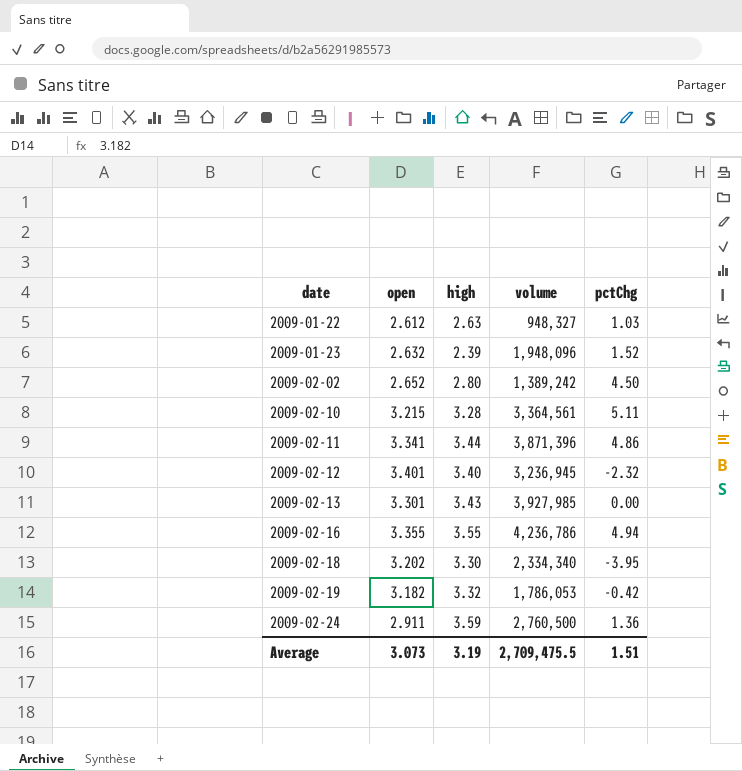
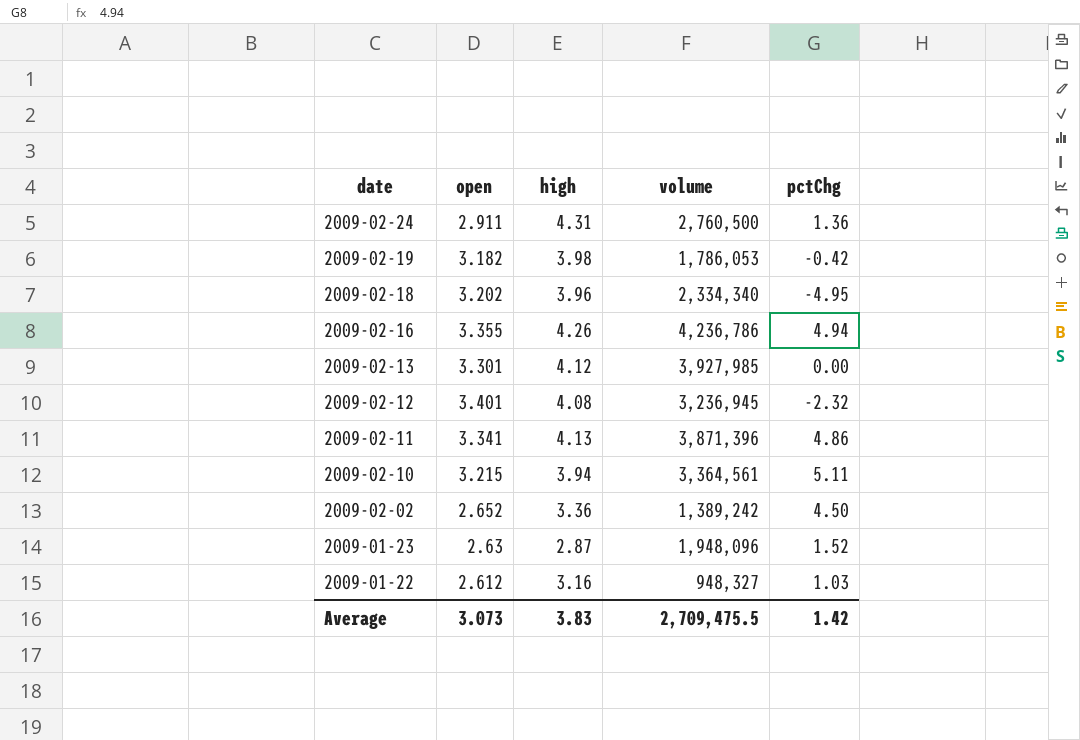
row order: date ascending -> date descending
2009-02-24 | high: 3.59 -> 4.31
2009-02-19 | high: 3.32 -> 3.98
2009-02-18 | high: 3.30 -> 3.96
2009-02-18 | pctChg: -3.95 -> -4.95
2009-02-16 | high: 3.55 -> 4.26
2009-02-13 | high: 3.43 -> 4.12
2009-02-12 | high: 3.40 -> 4.08
2009-02-11 | high: 3.44 -> 4.13
2009-02-10 | high: 3.28 -> 3.94
2009-02-02 | high: 2.80 -> 3.36
2009-01-23 | open: 2.632 -> 2.63
2009-01-23 | high: 2.39 -> 2.87
2009-01-22 | high: 2.63 -> 3.16
Average | high: 3.19 -> 3.83
Average | pctChg: 1.51 -> 1.42

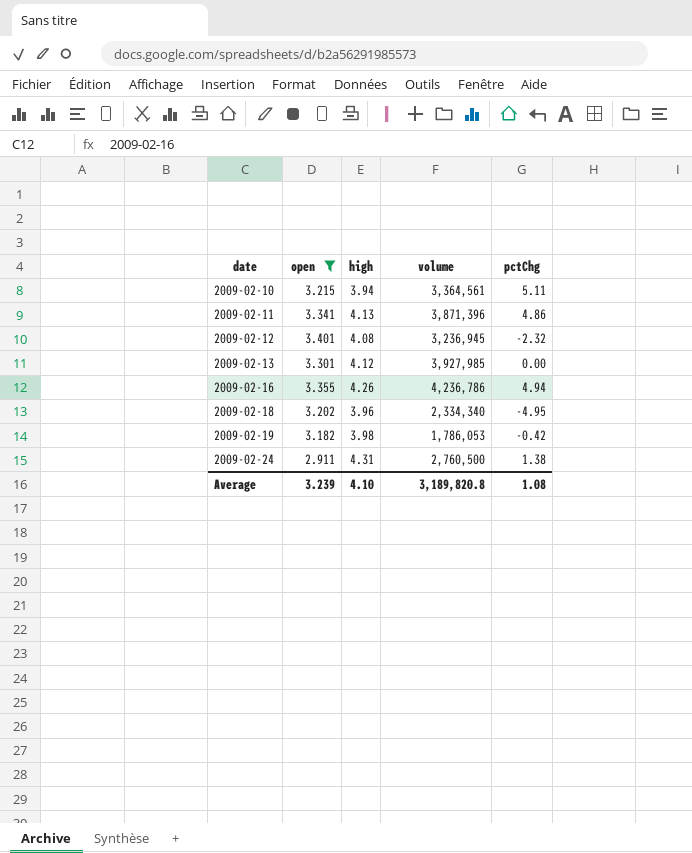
filter: none -> open >= 2.911
row order: date descending -> date ascending
2009-02-24 | pctChg: 1.36 -> 1.38
Average | open: 3.073 -> 3.239
Average | high: 3.83 -> 4.10
Average | volume: 2,709,475.5 -> 3,189,820.8
Average | pctChg: 1.42 -> 1.08

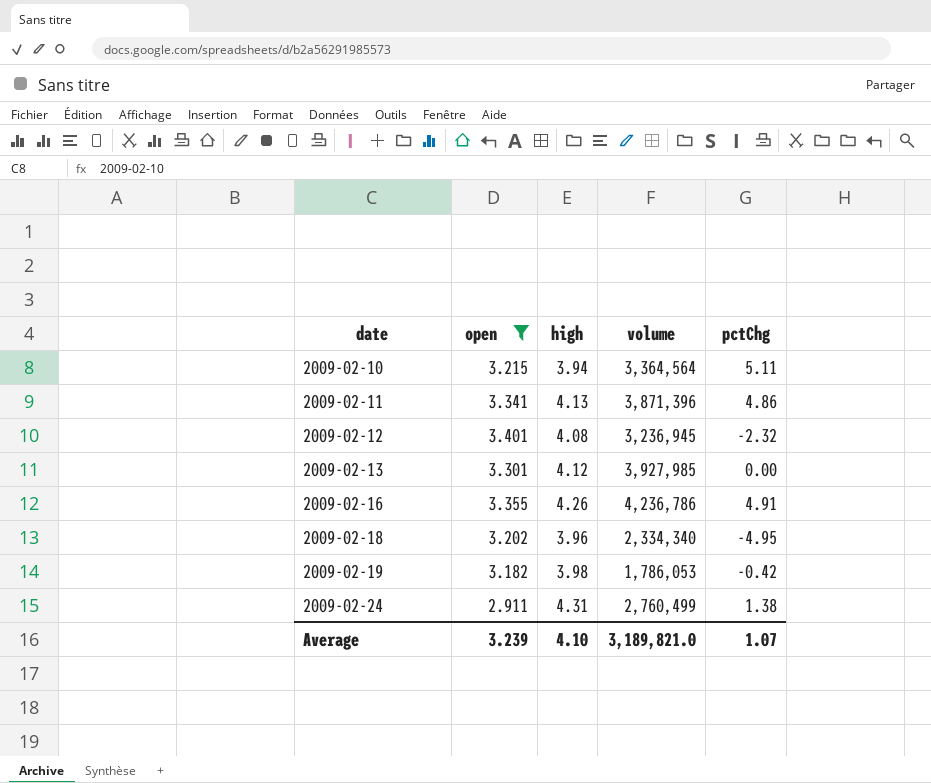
2009-02-10 | volume: 3,364,561 -> 3,364,564
2009-02-16 | pctChg: 4.94 -> 4.91
2009-02-24 | volume: 2,760,500 -> 2,760,499
Average | volume: 3,189,820.8 -> 3,189,821.0
Average | pctChg: 1.08 -> 1.07

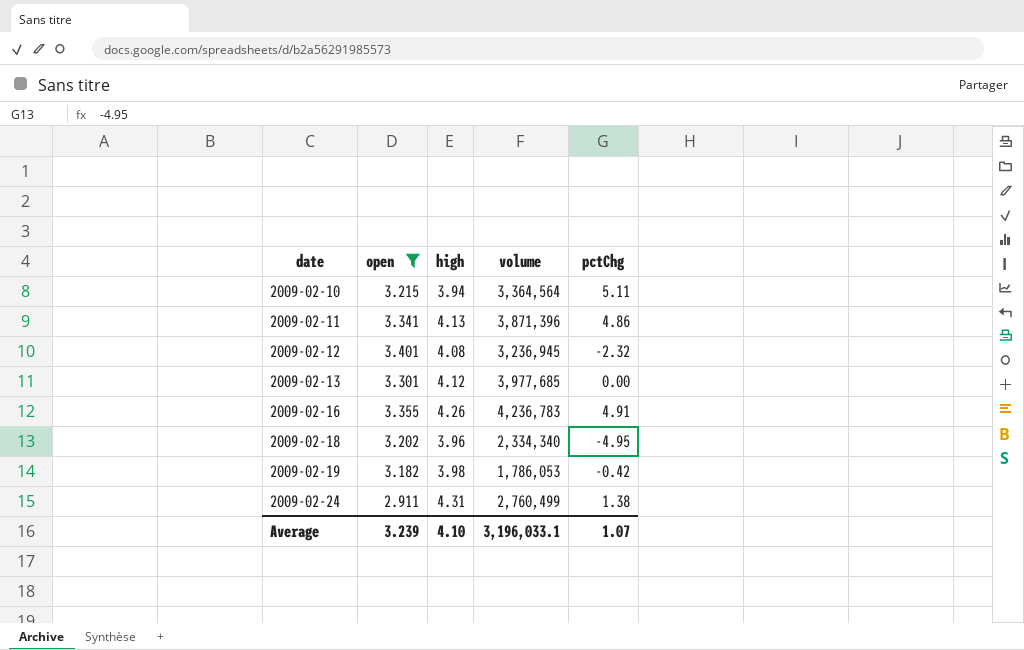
2009-02-13 | volume: 3,927,985 -> 3,977,685
2009-02-16 | volume: 4,236,786 -> 4,236,783
Average | volume: 3,189,821.0 -> 3,196,033.1

